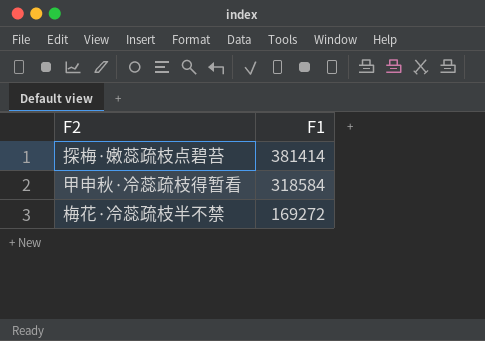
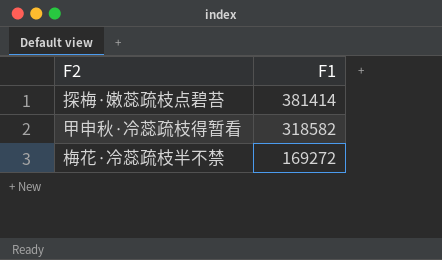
甲申秋·冷蕊疏枝得暂看 | F1: 318584 -> 318582

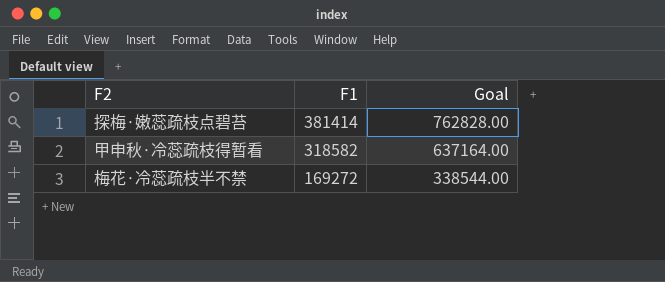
column Goal | formula: none -> [F1] * 2

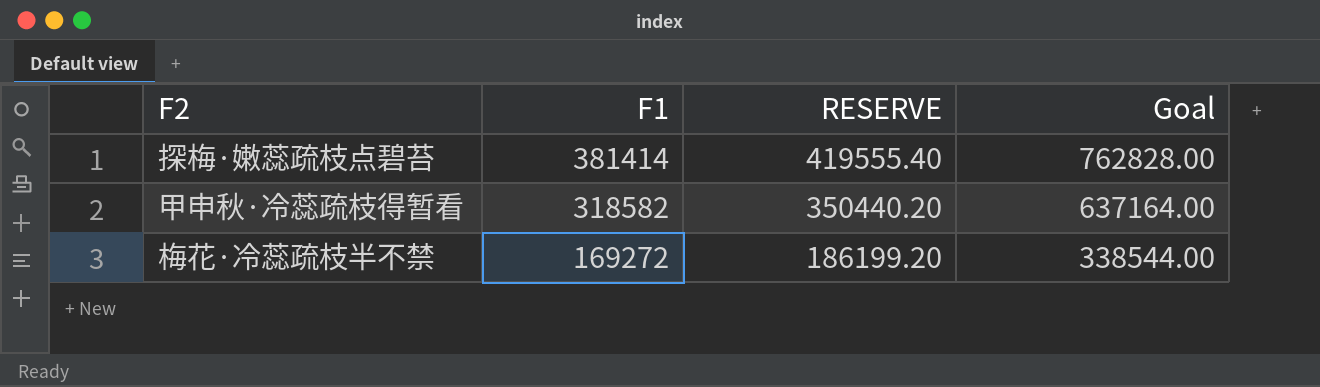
column RESERVE | formula: none -> [F1] * 1.1

